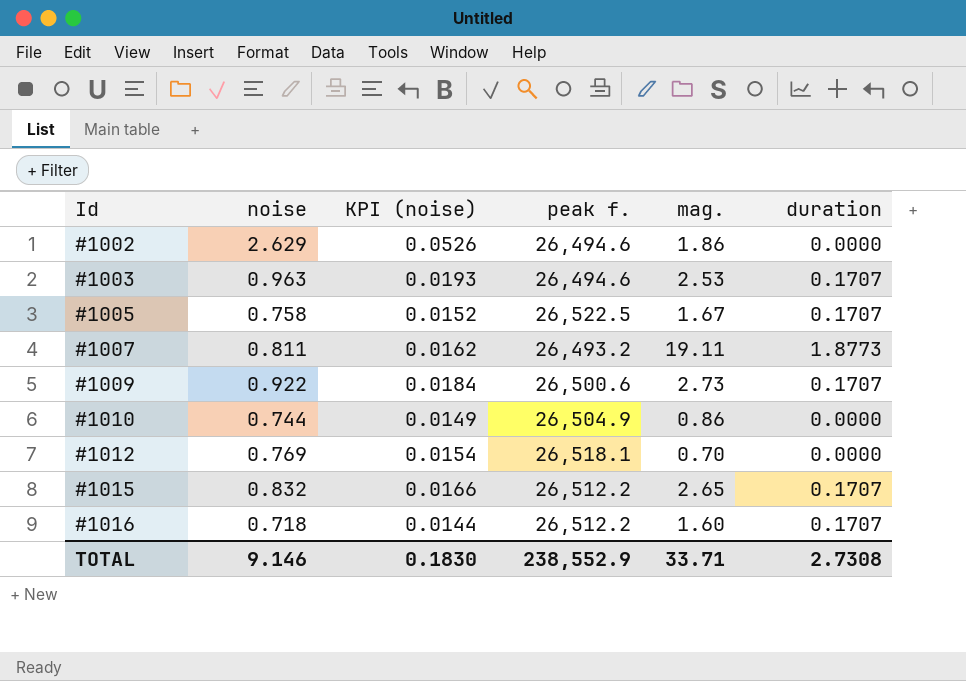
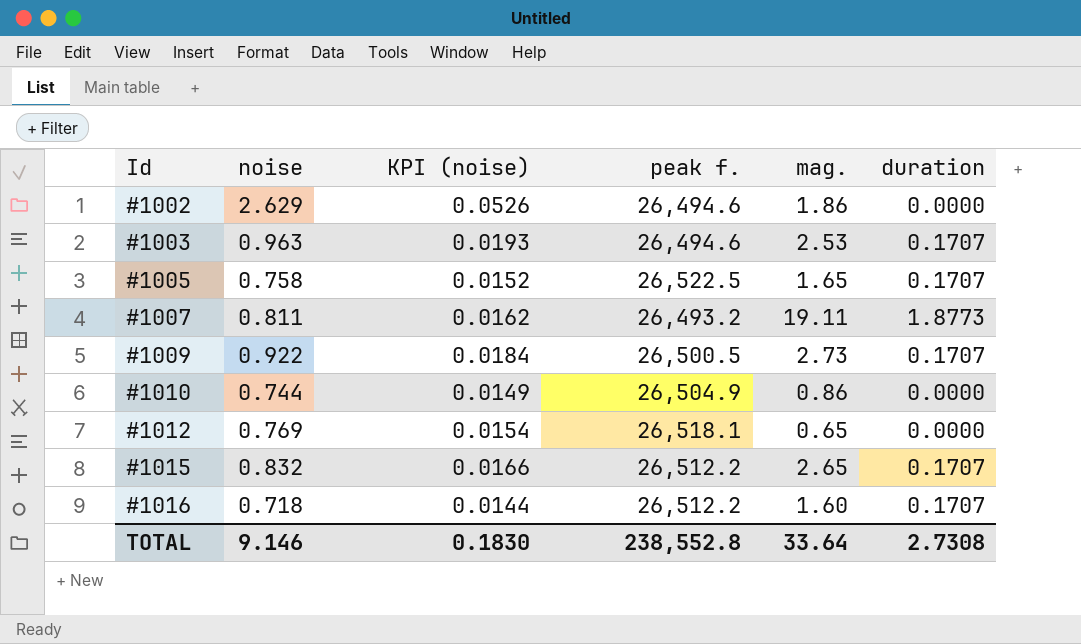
#1005 | mag.: 1.67 -> 1.65
#1009 | peak f.: 26,500.6 -> 26,500.5
#1012 | mag.: 0.70 -> 0.65
TOTAL | peak f.: 238,552.9 -> 238,552.8
TOTAL | mag.: 33.71 -> 33.64

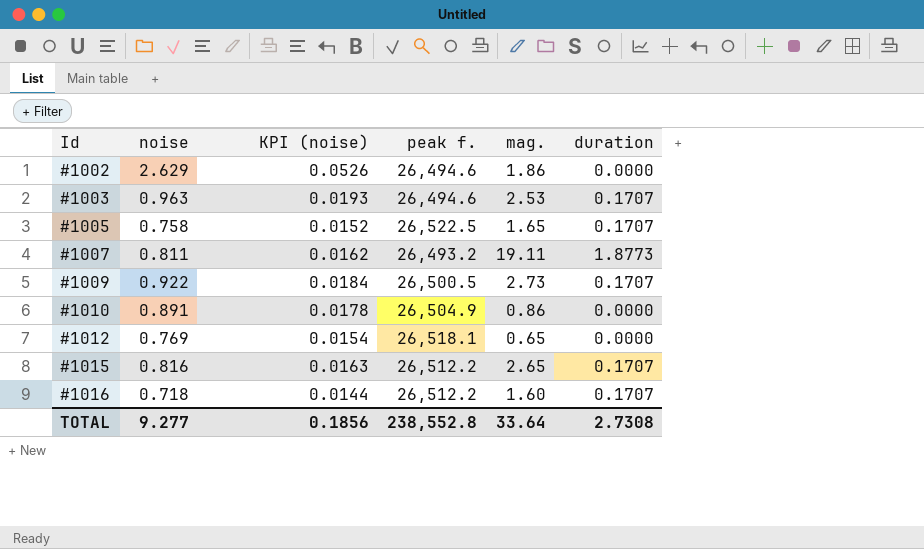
#1010 | noise: 0.744 -> 0.891
#1010 | KPI (noise): 0.0149 -> 0.0178
#1015 | noise: 0.832 -> 0.816
#1015 | KPI (noise): 0.0166 -> 0.0163
TOTAL | noise: 9.146 -> 9.277
TOTAL | KPI (noise): 0.1830 -> 0.1856

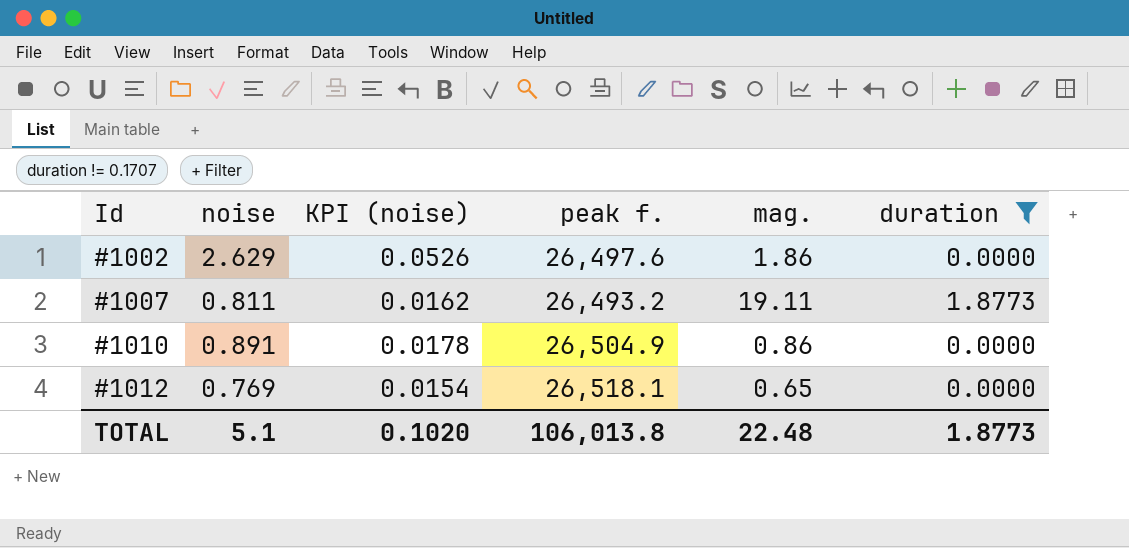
filter: none -> duration != 0.1707
#1002 | peak f.: 26,494.6 -> 26,497.6
TOTAL | noise: 9.277 -> 5.1
TOTAL | KPI (noise): 0.1856 -> 0.1020
TOTAL | peak f.: 238,552.8 -> 106,013.8
TOTAL | mag.: 33.64 -> 22.48
TOTAL | duration: 2.7308 -> 1.8773

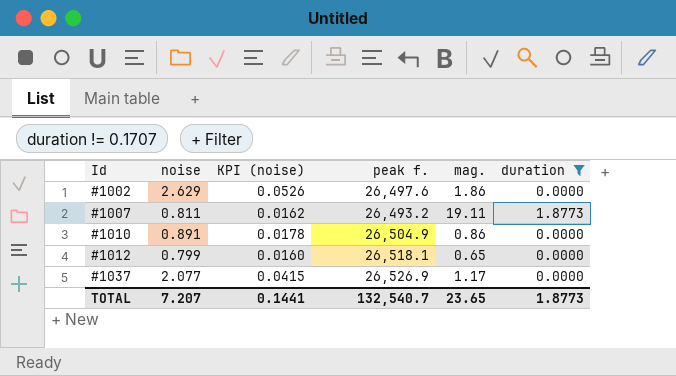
#1012 | noise: 0.769 -> 0.799
#1012 | KPI (noise): 0.0154 -> 0.0160
row #1037: none -> 2.077 | 0.0415 | 26,526.9 | 1.17 | 0.0000
TOTAL | noise: 5.1 -> 7.207
TOTAL | KPI (noise): 0.1020 -> 0.1441
TOTAL | peak f.: 106,013.8 -> 132,540.7
TOTAL | mag.: 22.48 -> 23.65

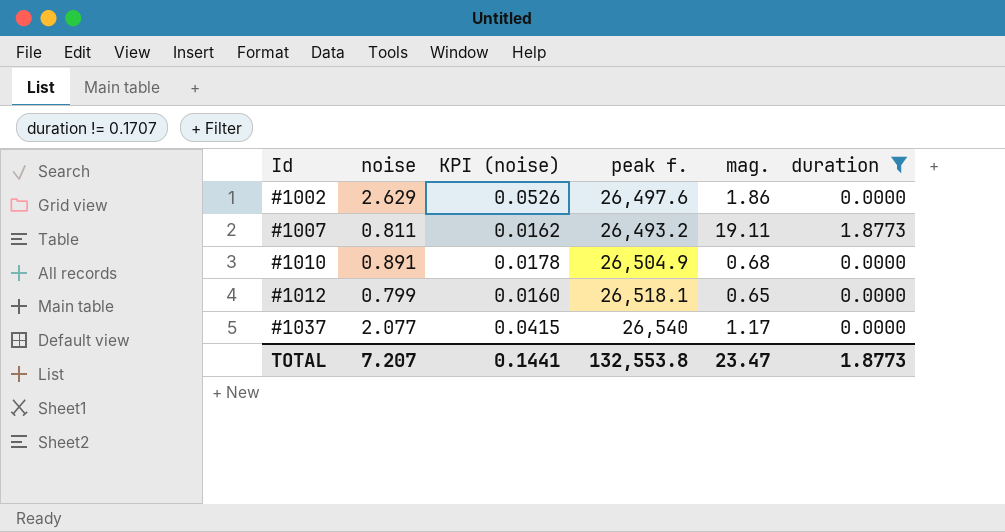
#1010 | mag.: 0.86 -> 0.68
#1037 | peak f.: 26,526.9 -> 26,540
TOTAL | peak f.: 132,540.7 -> 132,553.8
TOTAL | mag.: 23.65 -> 23.47

